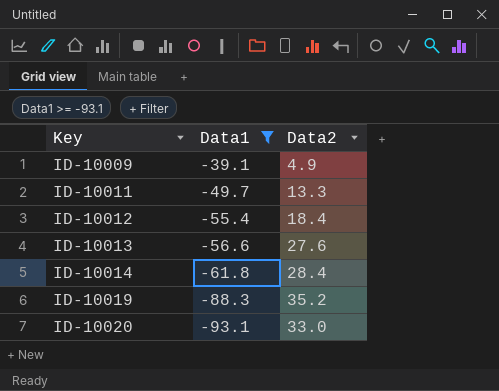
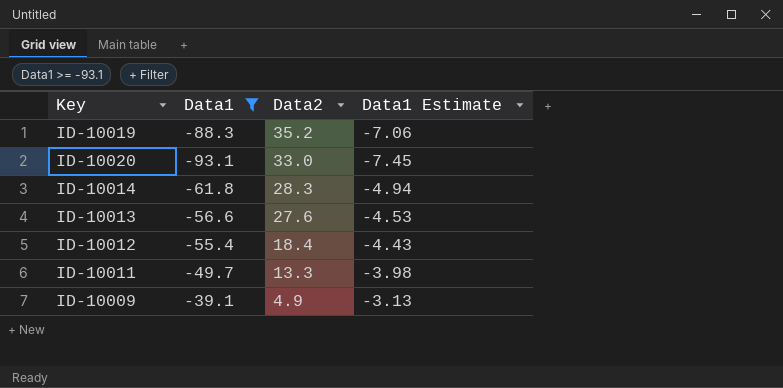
row order: Key ascending -> Data2 descending
column Data1 Estimate | formula: none -> [Data1] * 0.08
ID-10014 | Data2: 28.4 -> 28.3

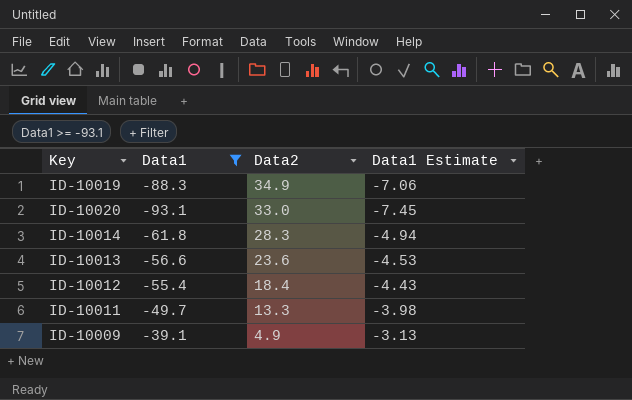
ID-10019 | Data2: 35.2 -> 34.9
ID-10013 | Data2: 27.6 -> 23.6

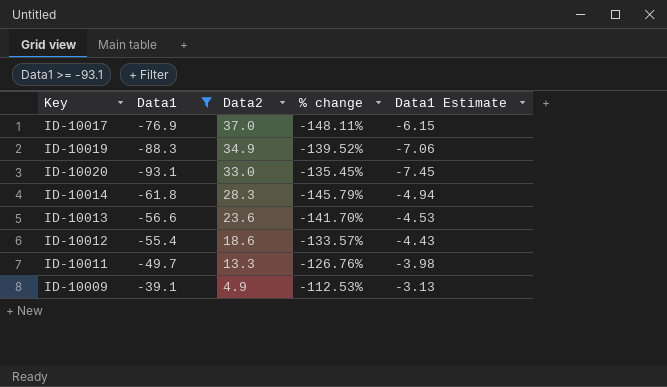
column % change | formula: none -> ([Data2] - [Data1]) / [Data1]
row ID-10017: none -> -76.9 | 37.0 | -148.11% | -6.15
ID-10012 | Data2: 18.4 -> 18.6

